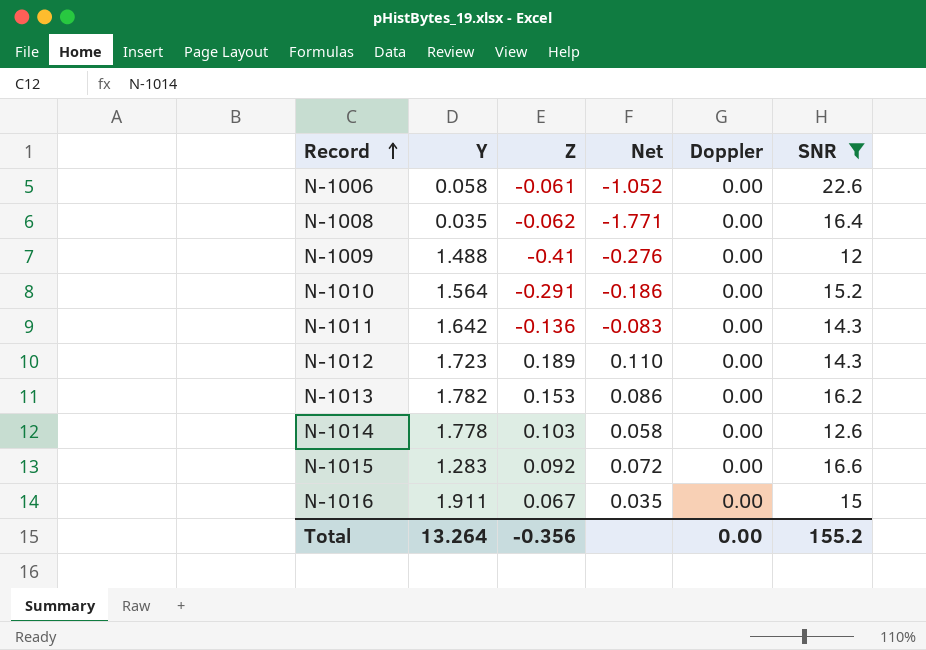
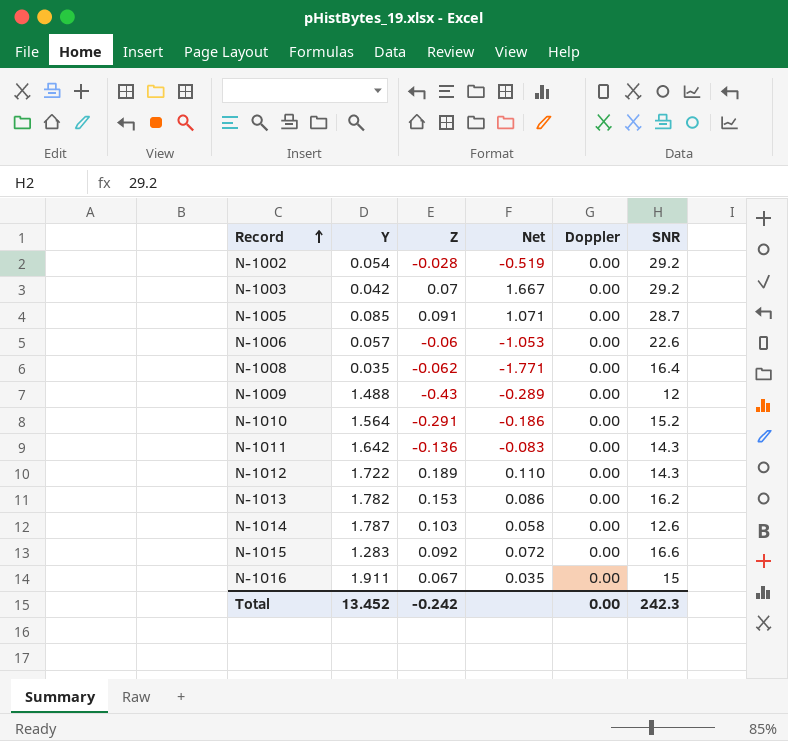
filter: SNR <= 22.6 -> none
N-1006 | Y: 0.058 -> 0.057
N-1006 | Z: -0.061 -> -0.06
N-1006 | Net: -1.052 -> -1.053
N-1009 | Z: -0.41 -> -0.43
N-1009 | Net: -0.276 -> -0.289
N-1012 | Y: 1.723 -> 1.722
N-1014 | Y: 1.778 -> 1.787
Total | Y: 13.264 -> 13.452
Total | Z: -0.356 -> -0.242
Total | SNR: 155.2 -> 242.3

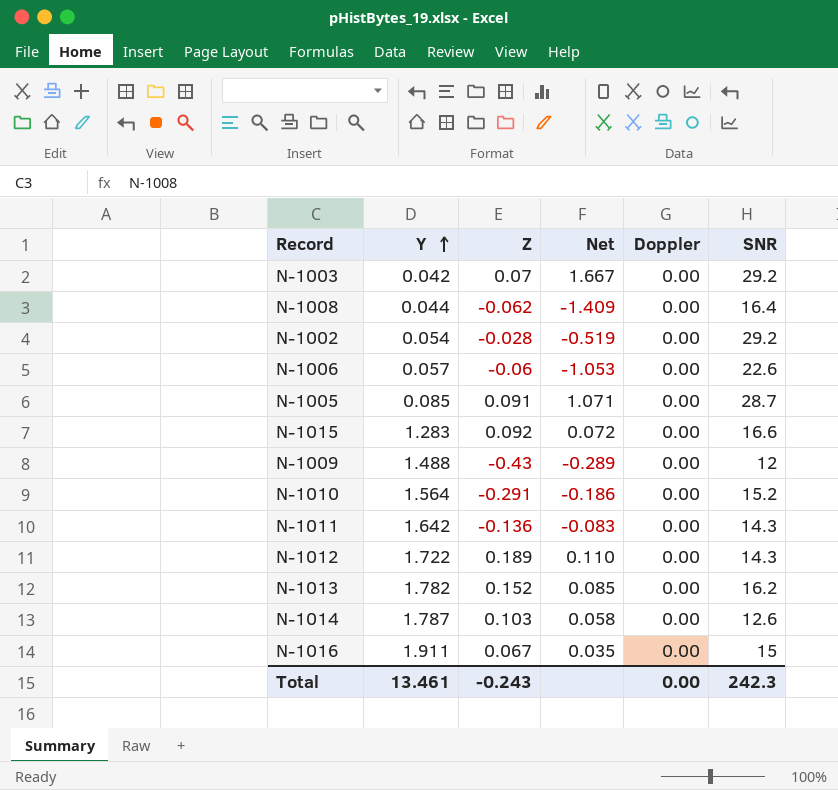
row order: Record ascending -> Y ascending
N-1008 | Y: 0.035 -> 0.044
N-1008 | Net: -1.771 -> -1.409
N-1013 | Z: 0.153 -> 0.152
N-1013 | Net: 0.086 -> 0.085
Total | Y: 13.452 -> 13.461
Total | Z: -0.242 -> -0.243

